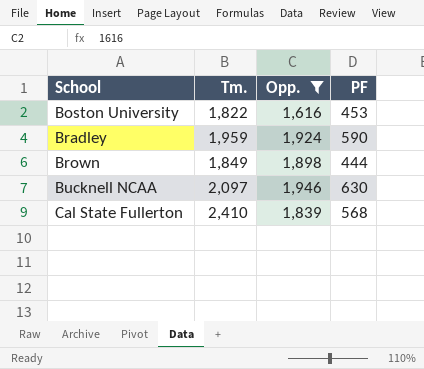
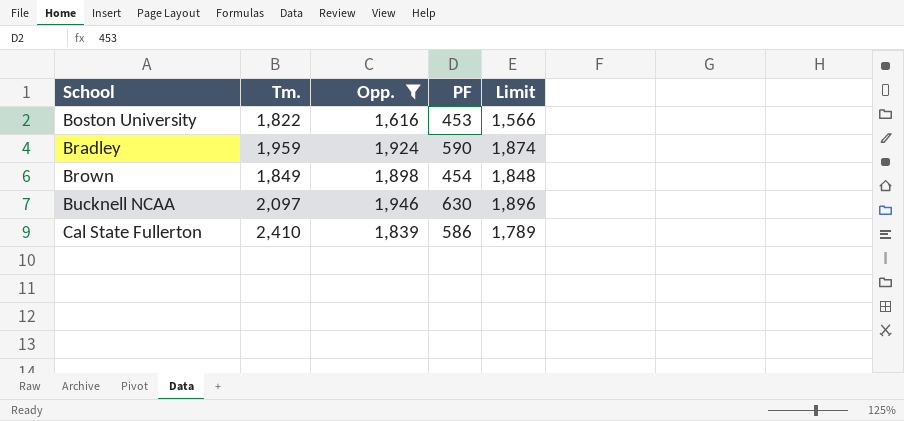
column Limit | formula: none -> [Opp.] - 50
Brown | PF: 444 -> 454
Cal State Fullerton | PF: 568 -> 586

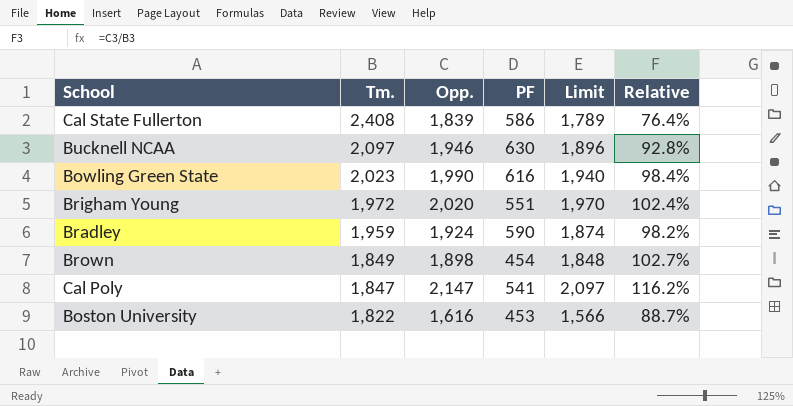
filter: Opp. <= 1,946 -> none
row order: School ascending -> Tm. descending
column Relative | formula: none -> [Opp.] / [Tm.]
Cal State Fullerton | Tm.: 2,410 -> 2,408

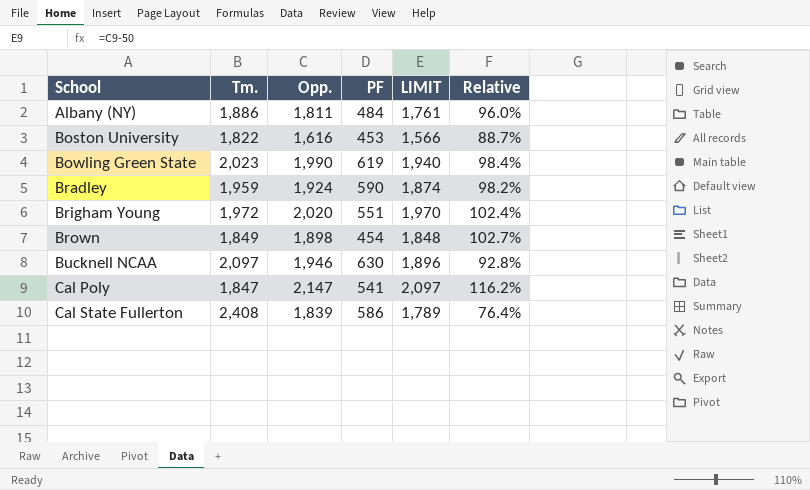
row order: Tm. descending -> School ascending
column name: Limit -> LIMIT
row Albany (NY): none -> 1,886 | 1,811 | 484 | 1,761 | 96.0%
Bowling Green State | PF: 616 -> 619

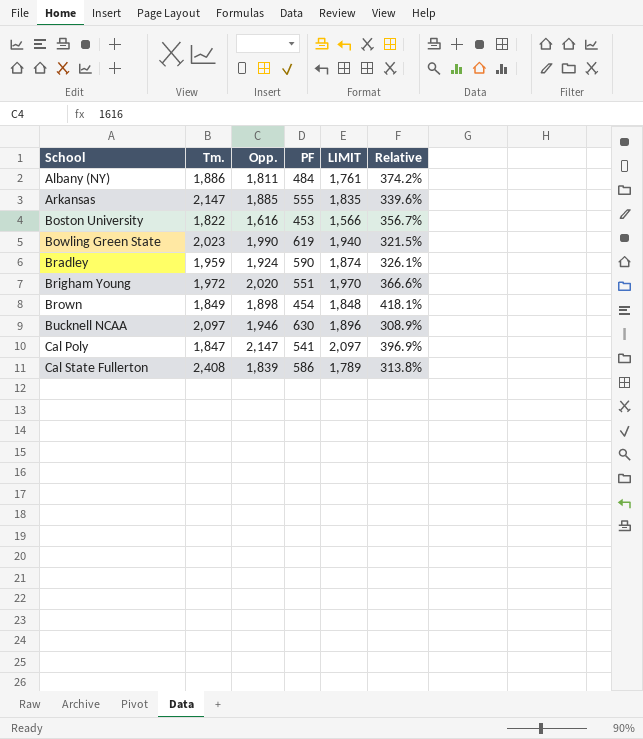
column Relative | formula: [Opp.] / [Tm.] -> [Opp.] / [PF]
row Arkansas: none -> 2,147 | 1,885 | 555 | 1,835 | 339.6%

